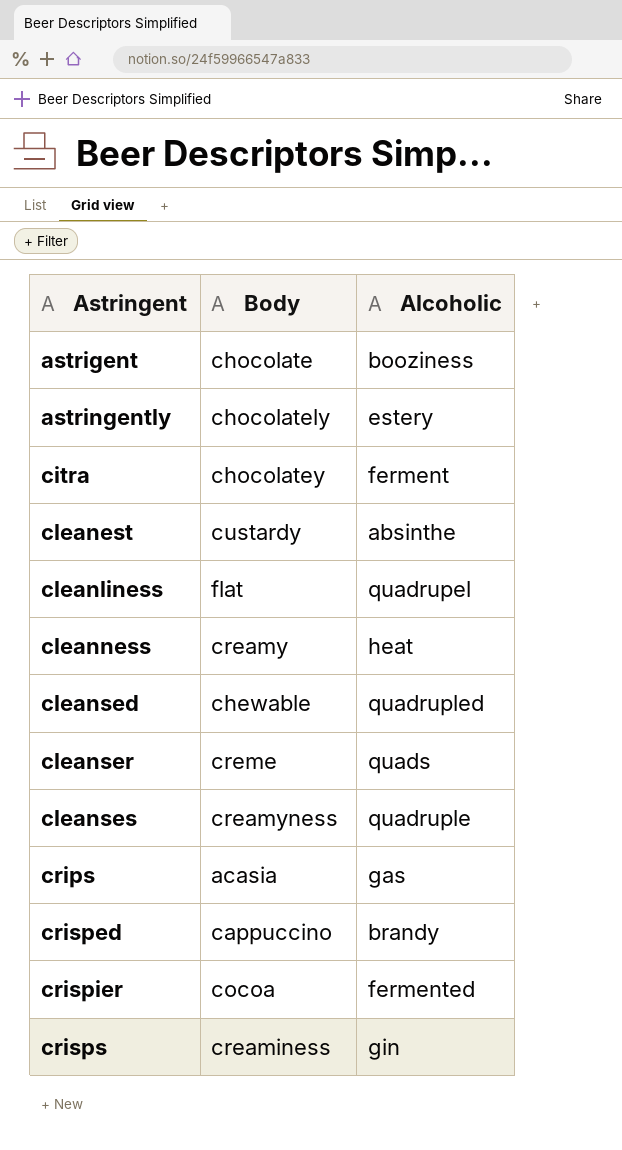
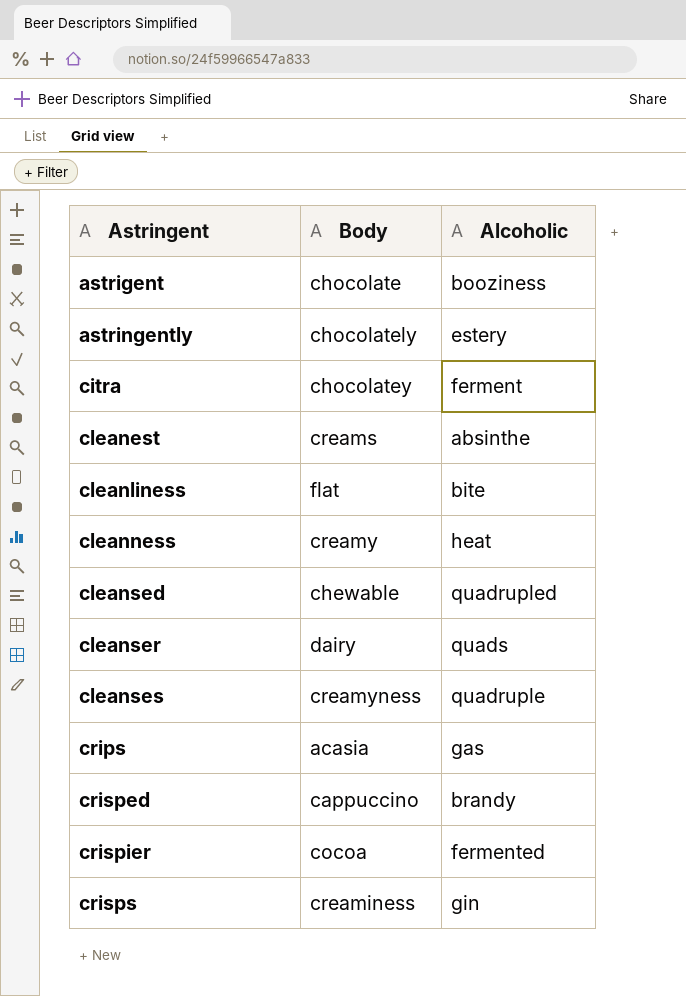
cleanest | Body: custardy -> creams
cleanliness | Alcoholic: quadrupel -> bite
cleanser | Body: creme -> dairy

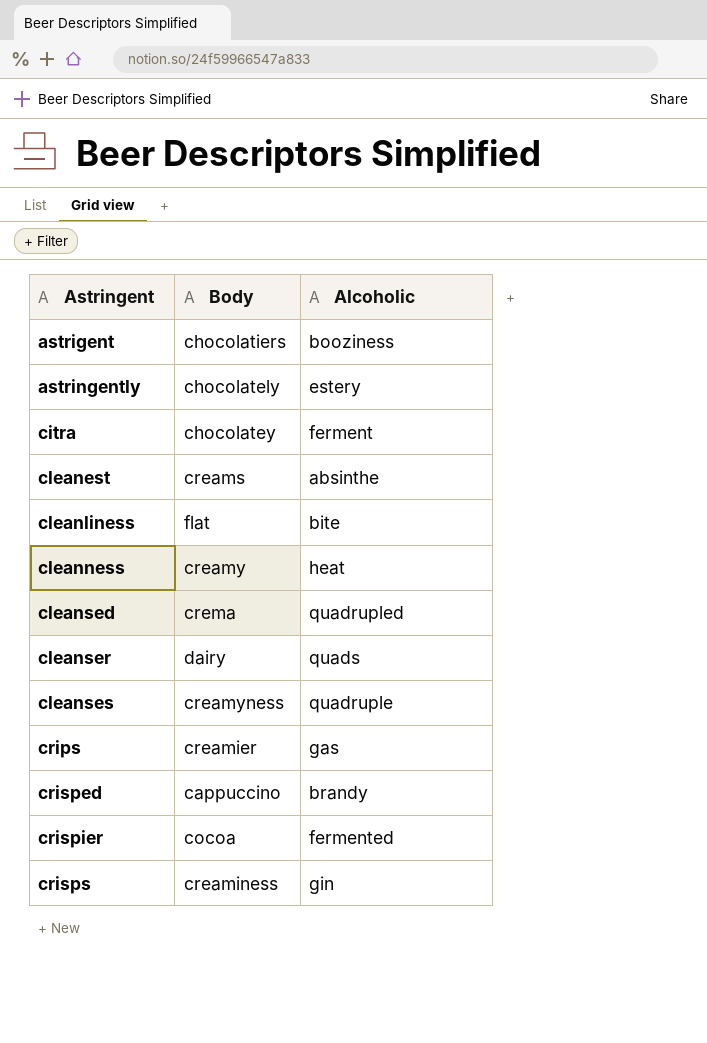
astrigent | Body: chocolate -> chocolatiers
cleansed | Body: chewable -> crema
crips | Body: acasia -> creamier

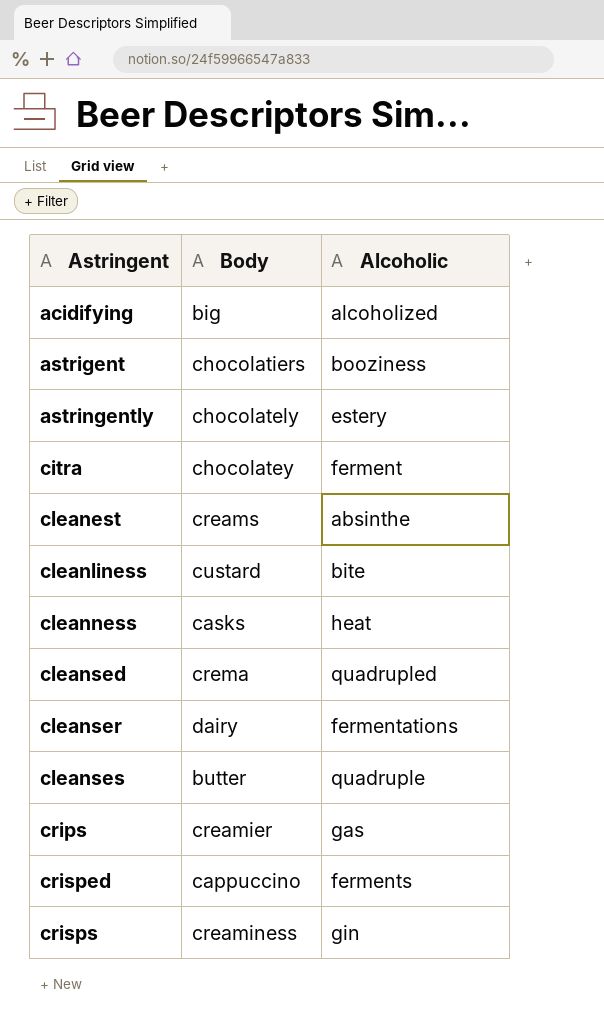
row crispier: cocoa | fermented -> none
row acidifying: none -> big | alcoholized
cleanliness | Body: flat -> custard
cleanness | Body: creamy -> casks
cleanser | Alcoholic: quads -> fermentations
cleanses | Body: creamyness -> butter
crisped | Alcoholic: brandy -> ferments

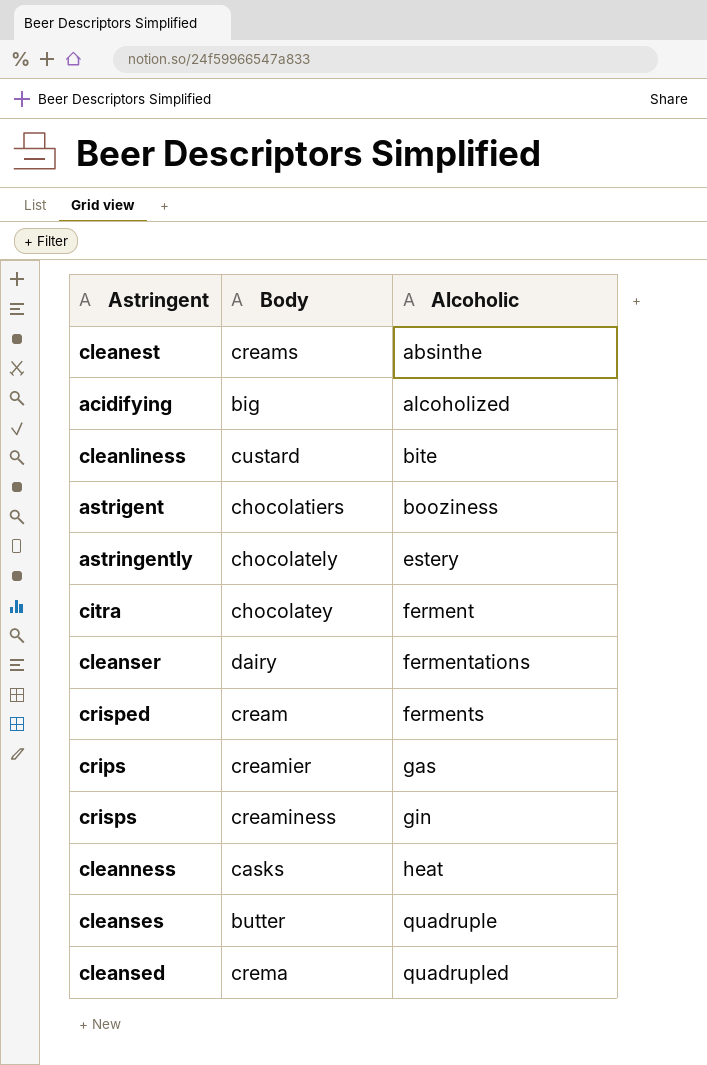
row order: Astringent ascending -> Alcoholic ascending
crisped | Body: cappuccino -> cream

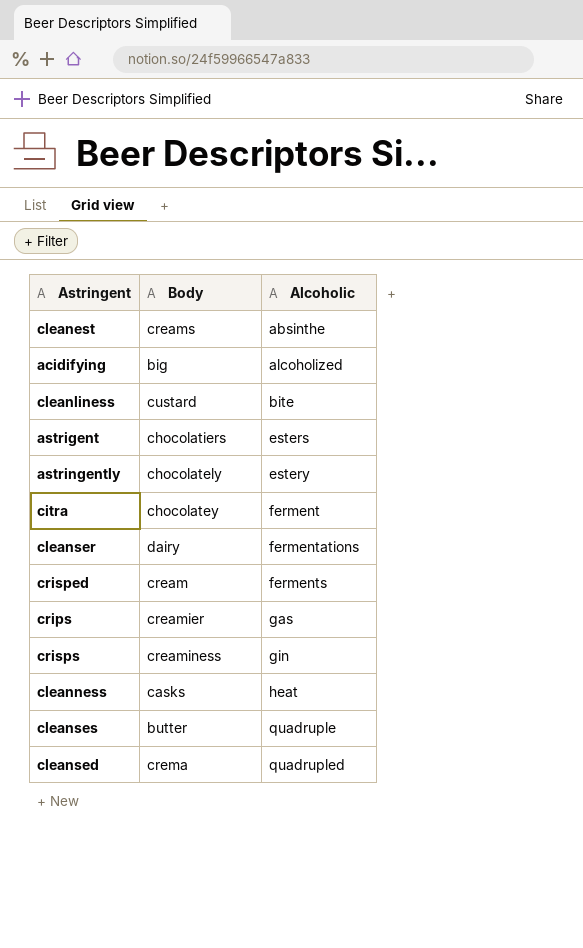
astrigent | Alcoholic: booziness -> esters

